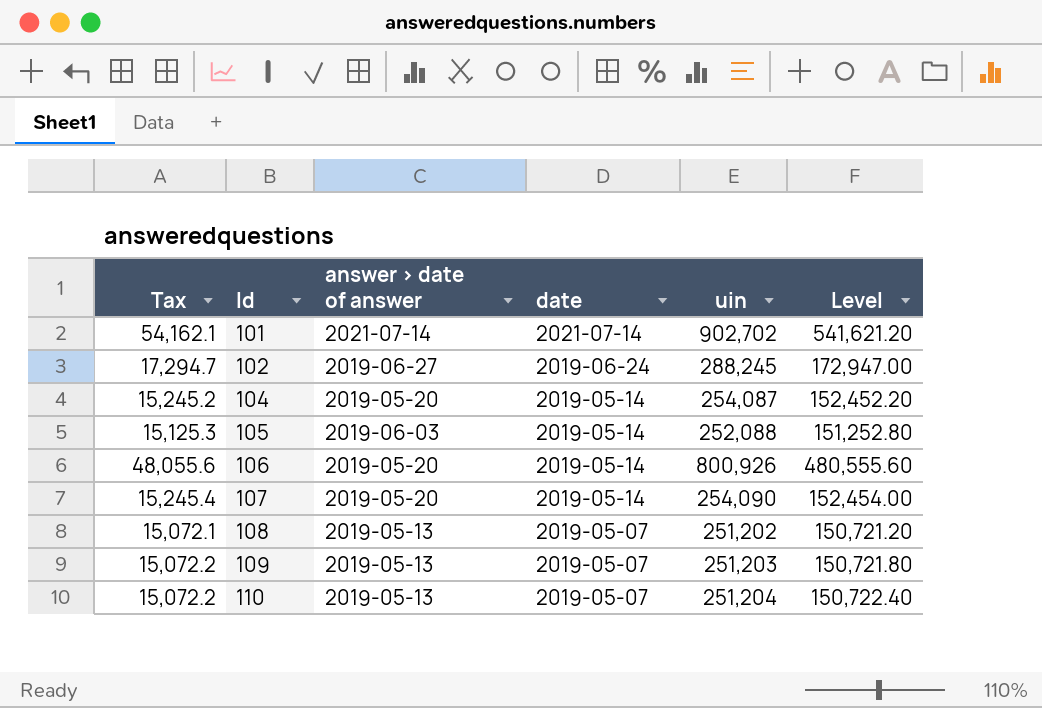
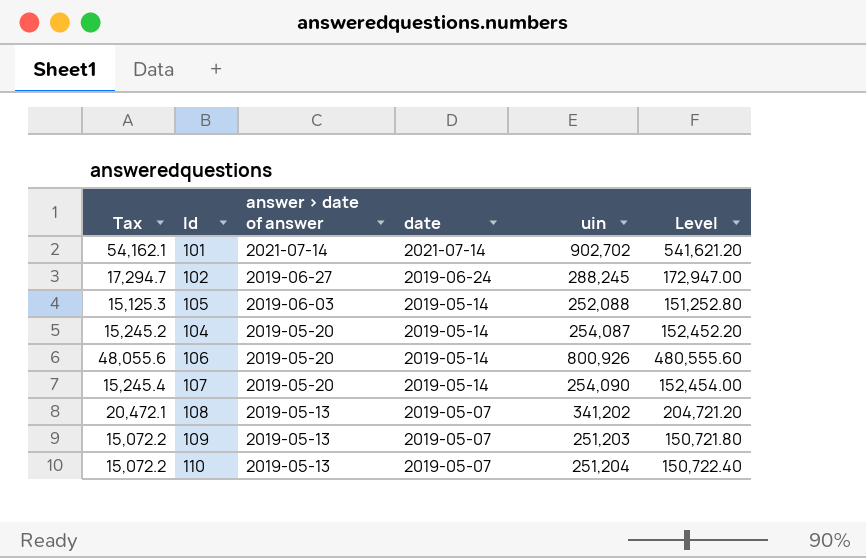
row order: Id ascending -> answer > date of answer descending
108 | Tax: 15,072.1 -> 20,472.1
108 | uin: 251,202 -> 341,202
108 | Level: 150,721.20 -> 204,721.20

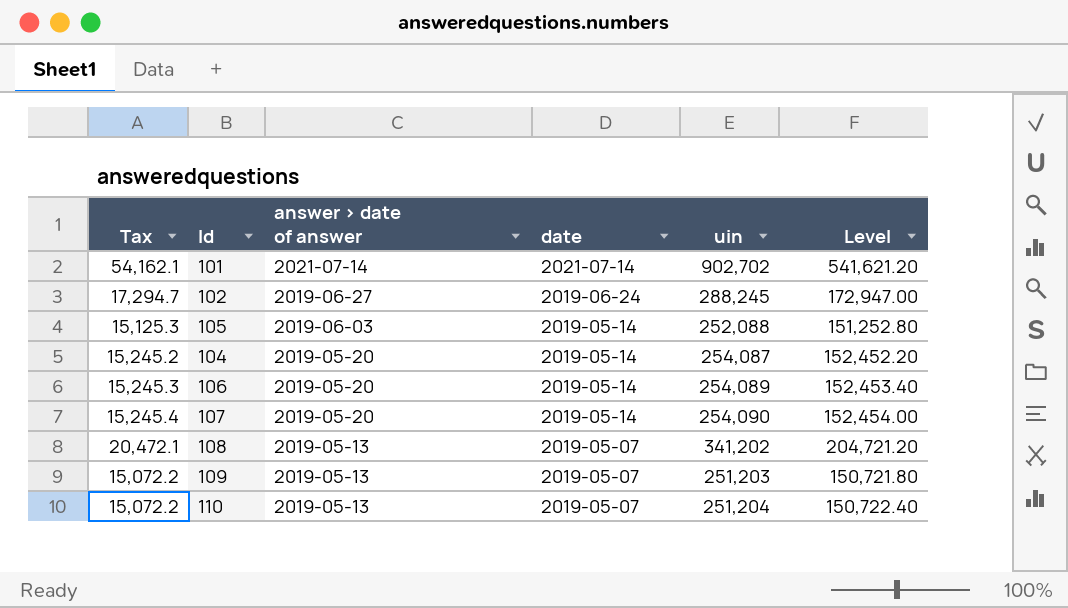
106 | Tax: 48,055.6 -> 15,245.3
106 | uin: 800,926 -> 254,089
106 | Level: 480,555.60 -> 152,453.40

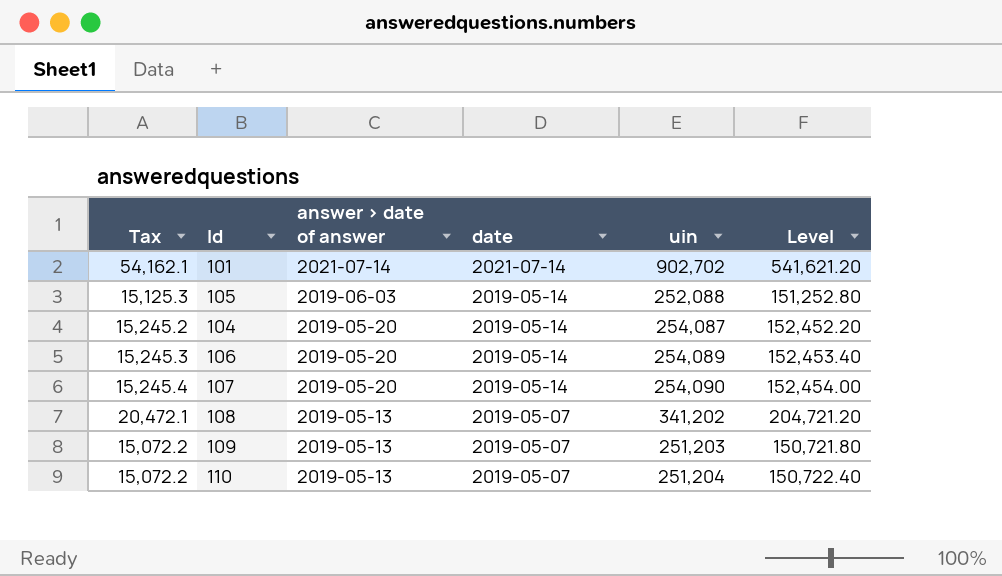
row 102: 17,294.7 | 2019-06-27 | 2019-06-24 | 288,245 | 172,947.00 -> none

